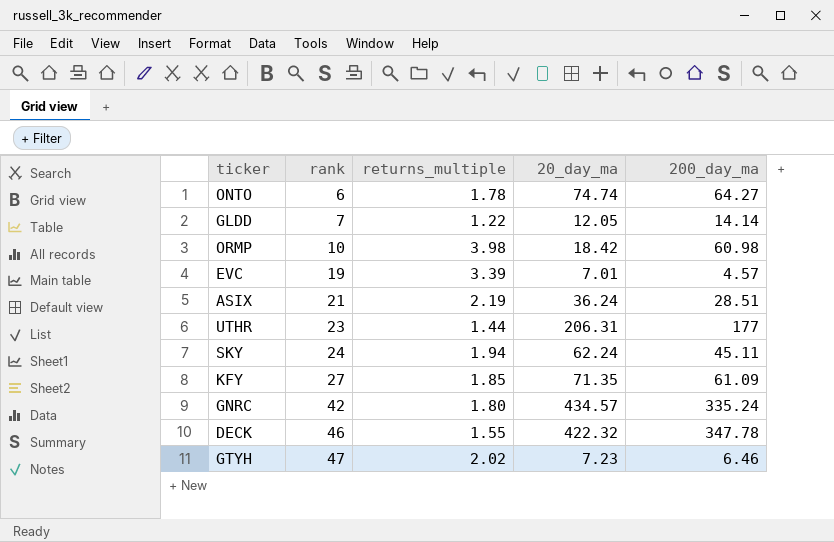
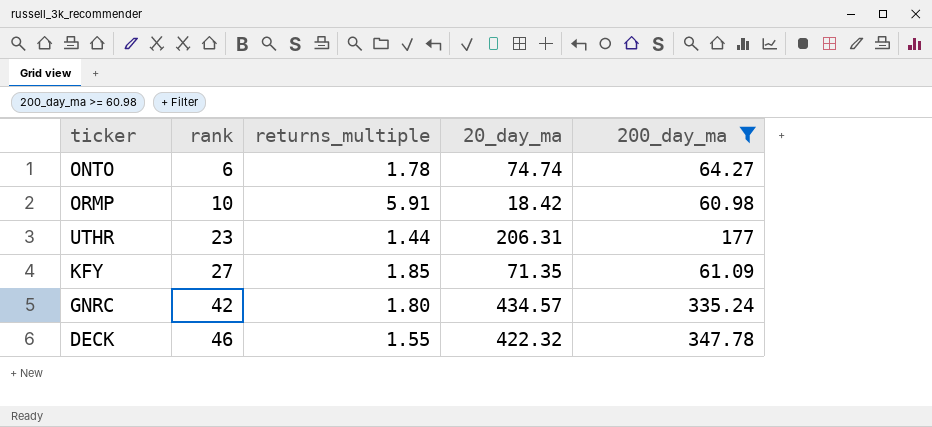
filter: none -> 200_day_ma >= 60.98
ORMP | returns_multiple: 3.98 -> 5.91

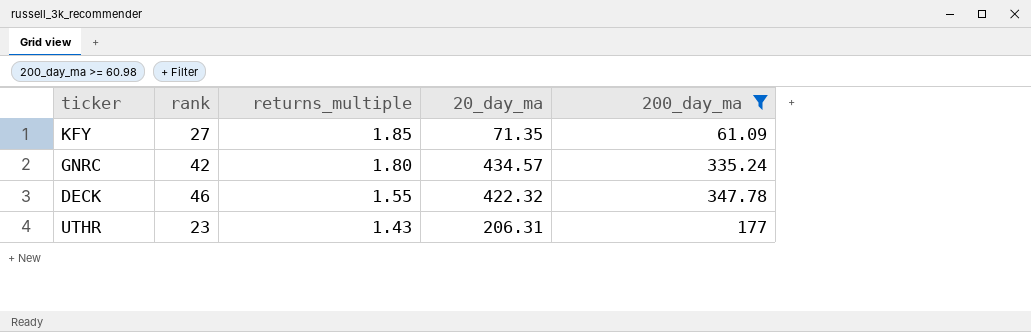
row order: rank ascending -> returns_multiple descending
row ONTO: 6 | 1.78 | 74.74 | 64.27 -> none
row ORMP: 10 | 5.91 | 18.42 | 60.98 -> none
UTHR | returns_multiple: 1.44 -> 1.43

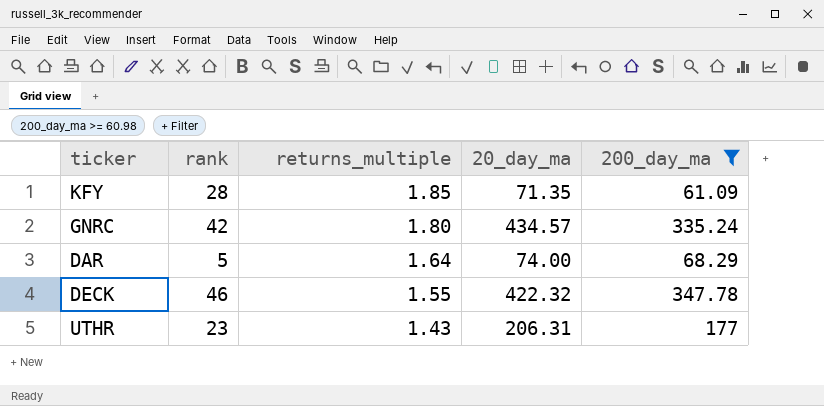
KFY | rank: 27 -> 28
row DAR: none -> 5 | 1.64 | 74.00 | 68.29

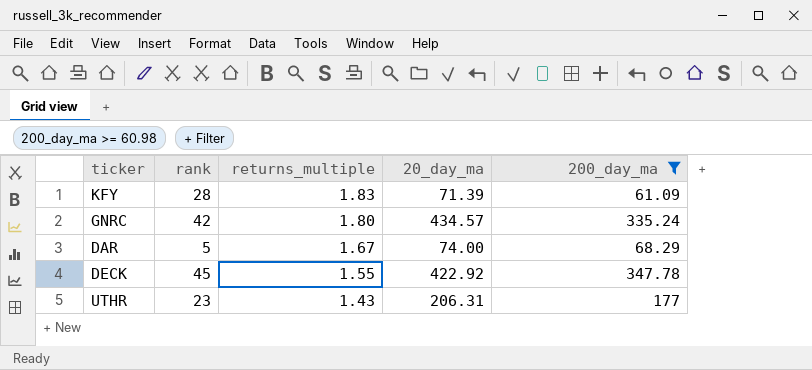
KFY | returns_multiple: 1.85 -> 1.83
KFY | 20_day_ma: 71.35 -> 71.39
DAR | returns_multiple: 1.64 -> 1.67
DECK | rank: 46 -> 45
DECK | 20_day_ma: 422.32 -> 422.92

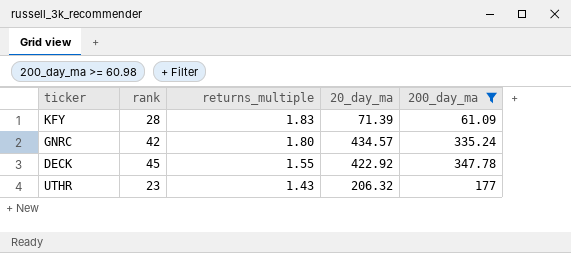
row DAR: 5 | 1.67 | 74.00 | 68.29 -> none
UTHR | 20_day_ma: 206.31 -> 206.32

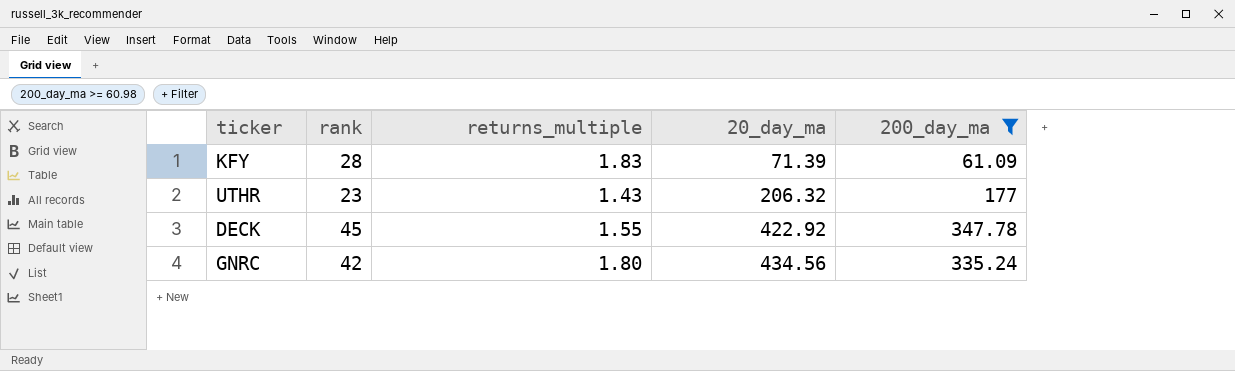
row order: returns_multiple descending -> 20_day_ma ascending
GNRC | 20_day_ma: 434.57 -> 434.56

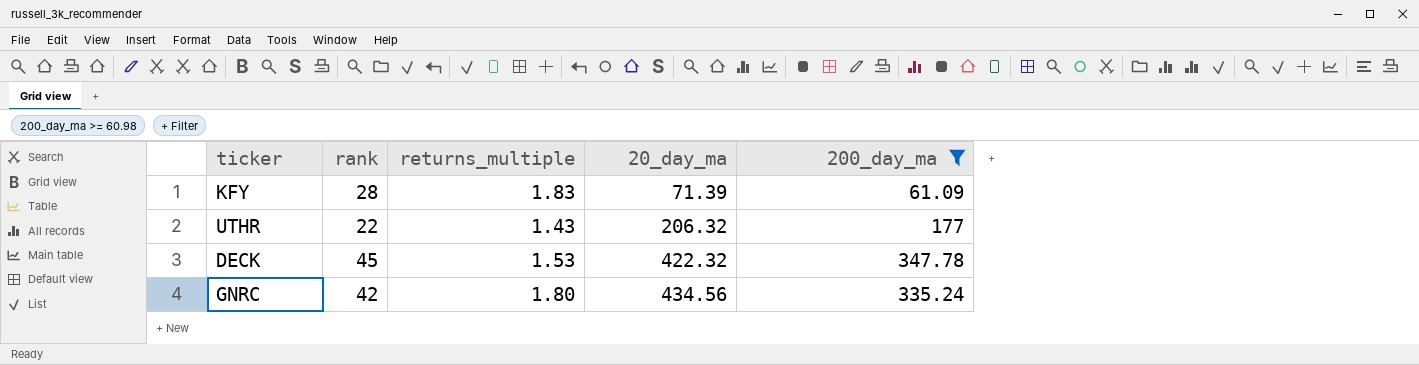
UTHR | rank: 23 -> 22
DECK | returns_multiple: 1.55 -> 1.53
DECK | 20_day_ma: 422.92 -> 422.32

